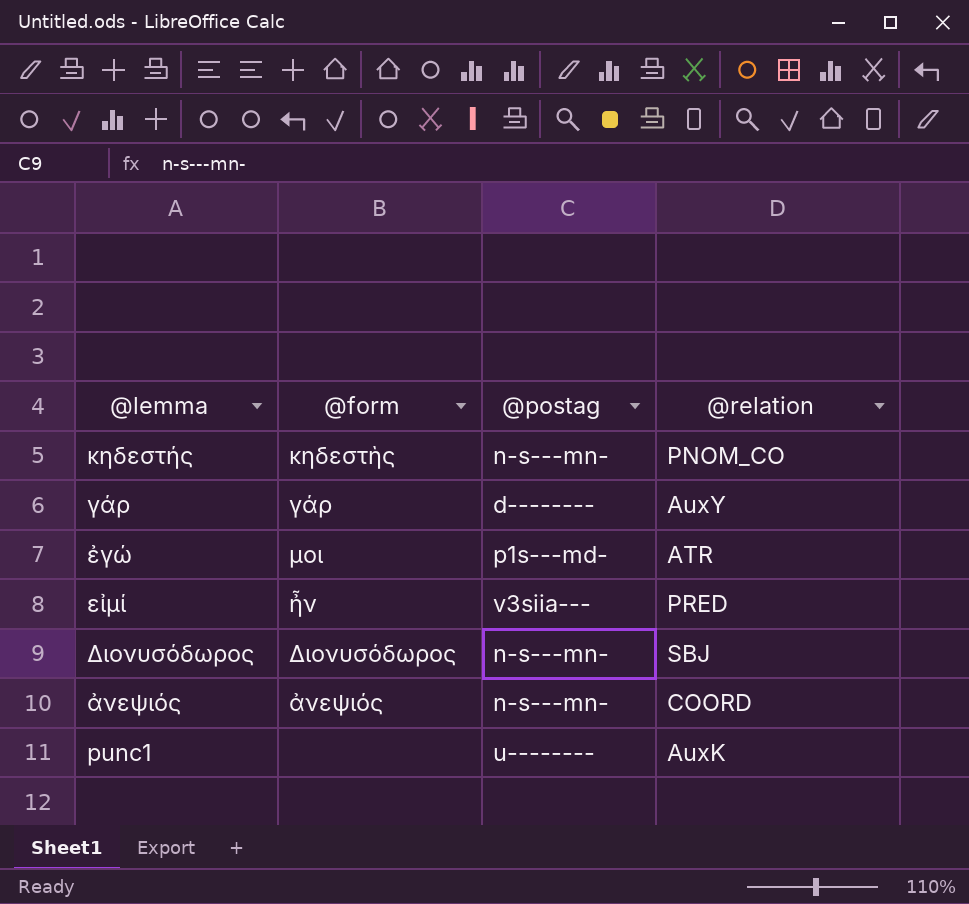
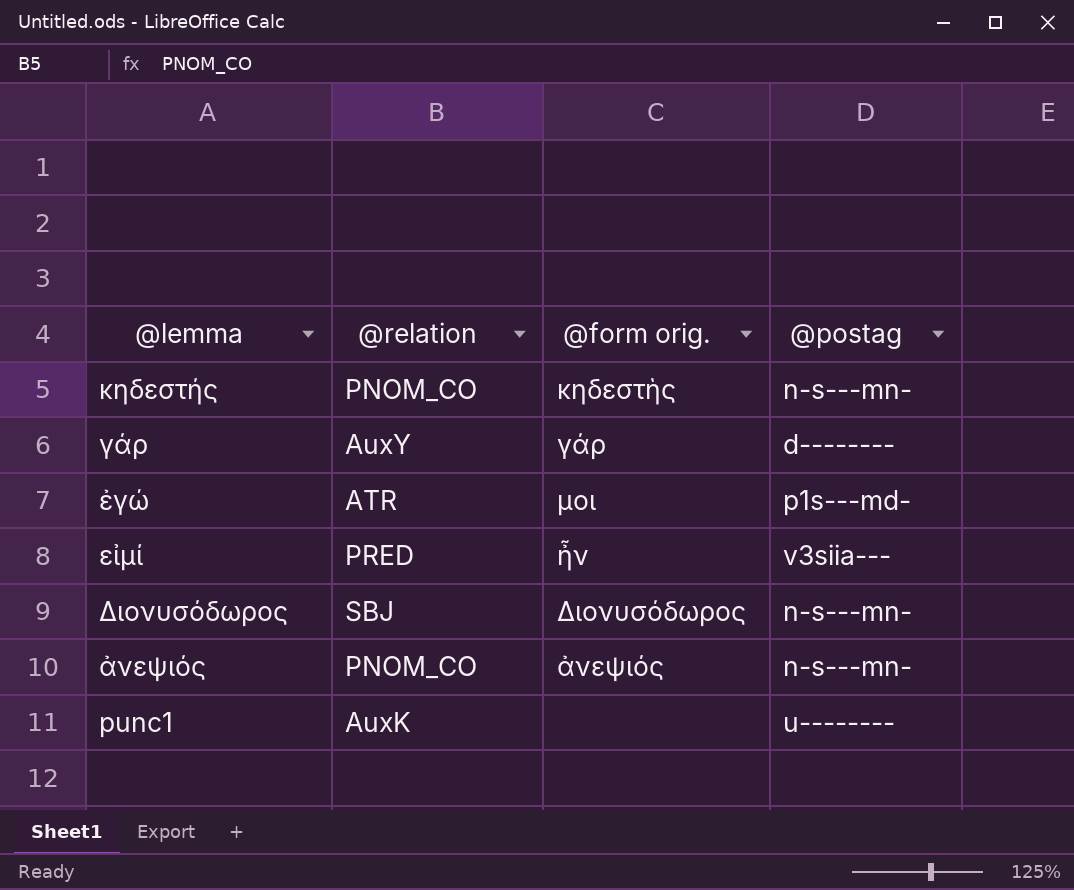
column @relation | position: 4 -> 2
column name: @form -> @form orig.
ἀνεψιός | @relation: COORD -> PNOM_CO

